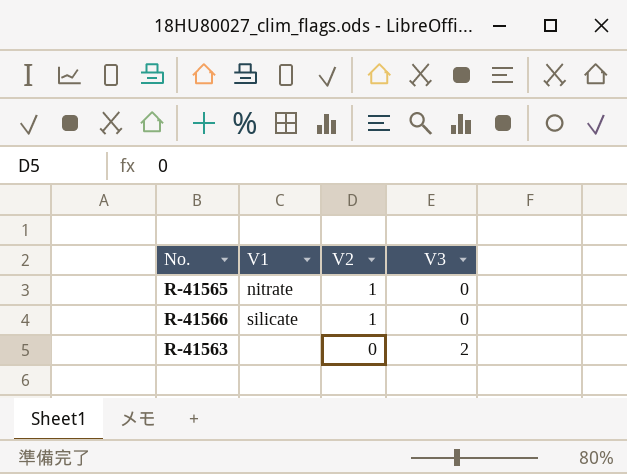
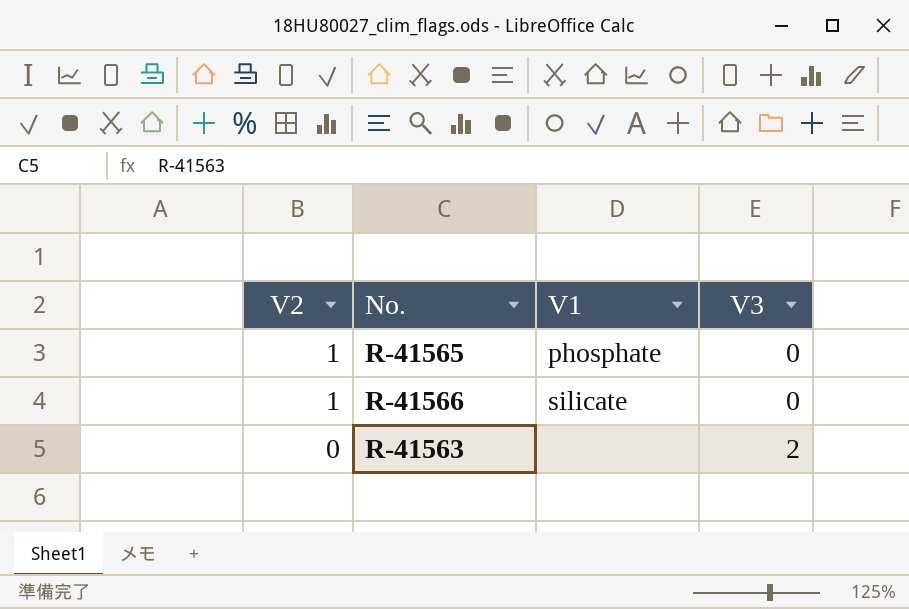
column V2 | position: 3 -> 1
R-41565 | V1: nitrate -> phosphate

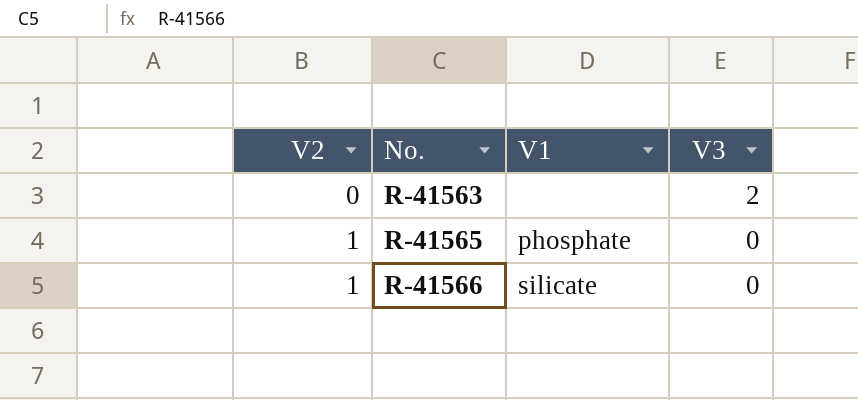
row order: V2 descending -> V2 ascending

